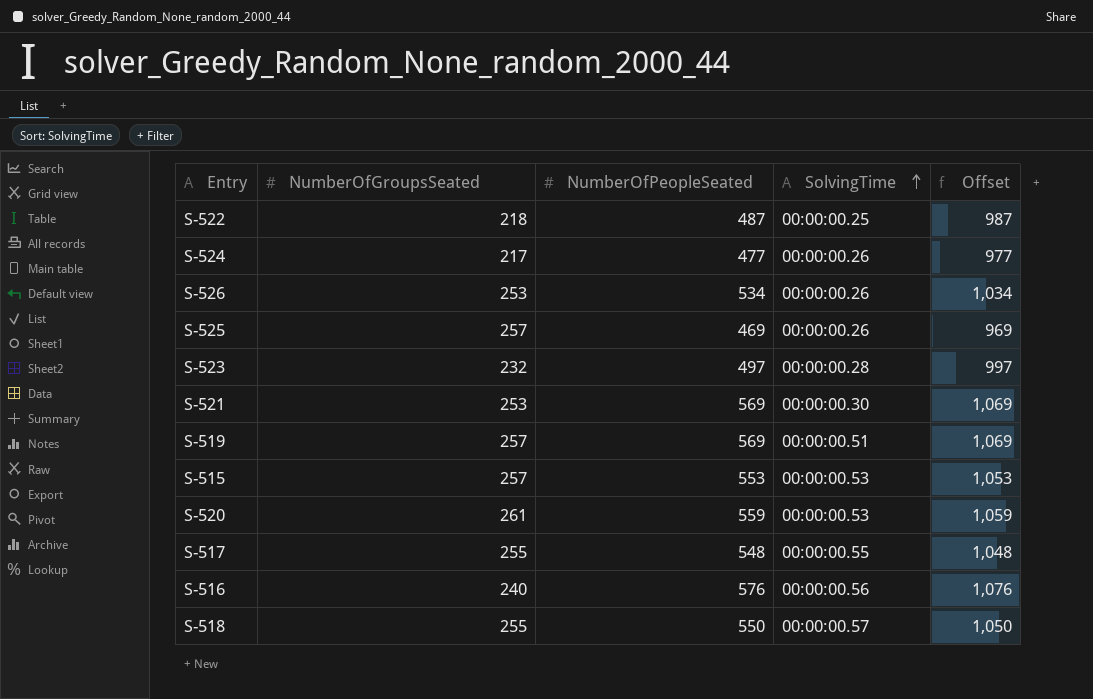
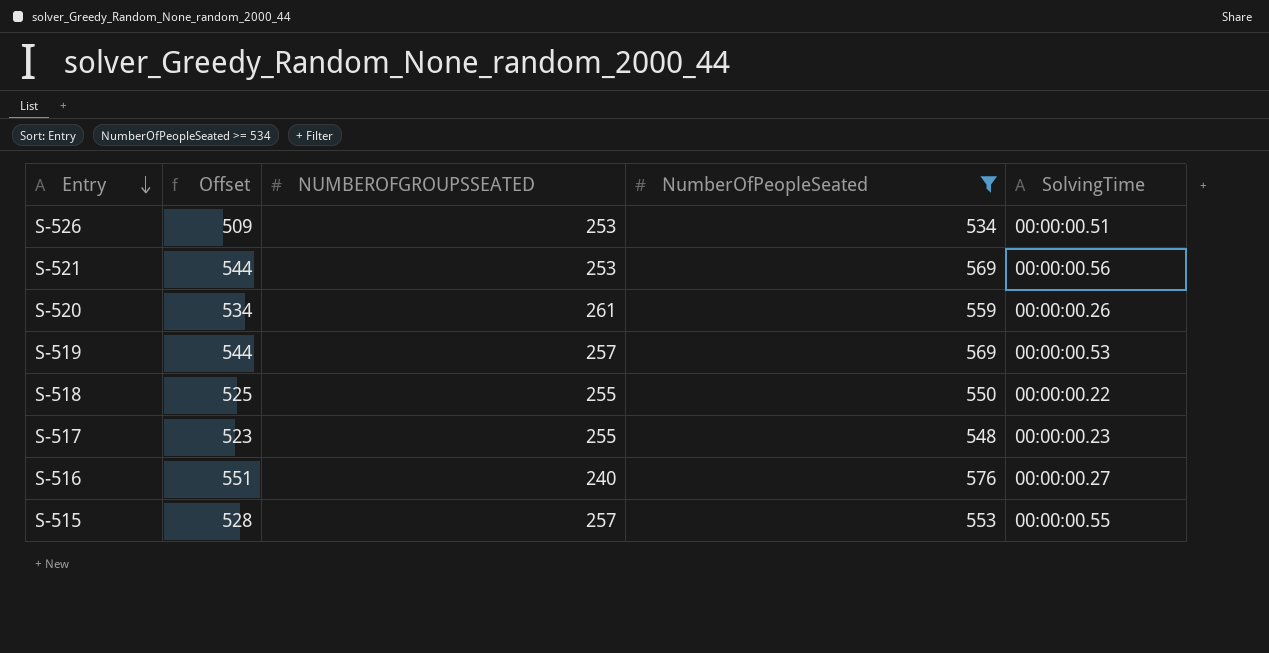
filter: none -> NumberOfPeopleSeated >= 534
row order: SolvingTime ascending -> Entry descending
column Offset | formula: [NumberOfPeopleSeated] + 500 -> [NumberOfPeopleSeated] - 25
column Offset | position: 5 -> 2
column name: NumberOfGroupsSeated -> NUMBEROFGROUPSSEATED
S-526 | SolvingTime: 00:00:00.26 -> 00:00:00.51
S-521 | SolvingTime: 00:00:00.30 -> 00:00:00.56
S-520 | SolvingTime: 00:00:00.53 -> 00:00:00.26
S-519 | SolvingTime: 00:00:00.51 -> 00:00:00.53
S-518 | SolvingTime: 00:00:00.57 -> 00:00:00.22
S-517 | SolvingTime: 00:00:00.55 -> 00:00:00.23
S-516 | SolvingTime: 00:00:00.56 -> 00:00:00.27
S-515 | SolvingTime: 00:00:00.53 -> 00:00:00.55

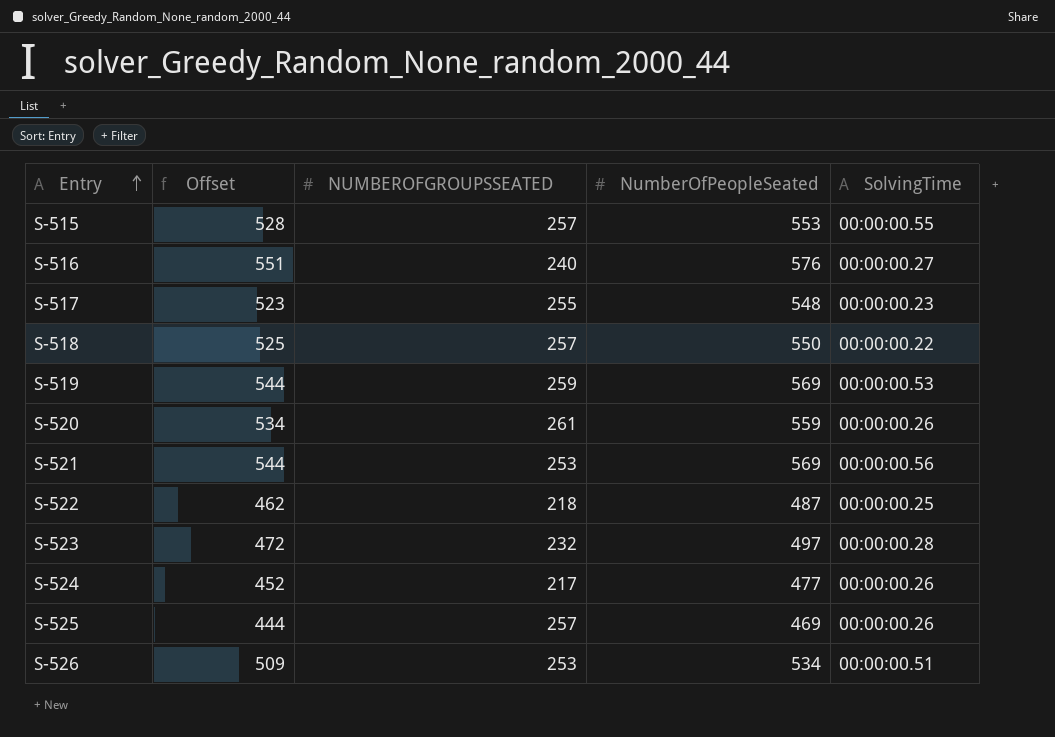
filter: NumberOfPeopleSeated >= 534 -> none
row order: Entry descending -> Entry ascending
S-518 | NUMBEROFGROUPSSEATED: 255 -> 257
S-519 | NUMBEROFGROUPSSEATED: 257 -> 259

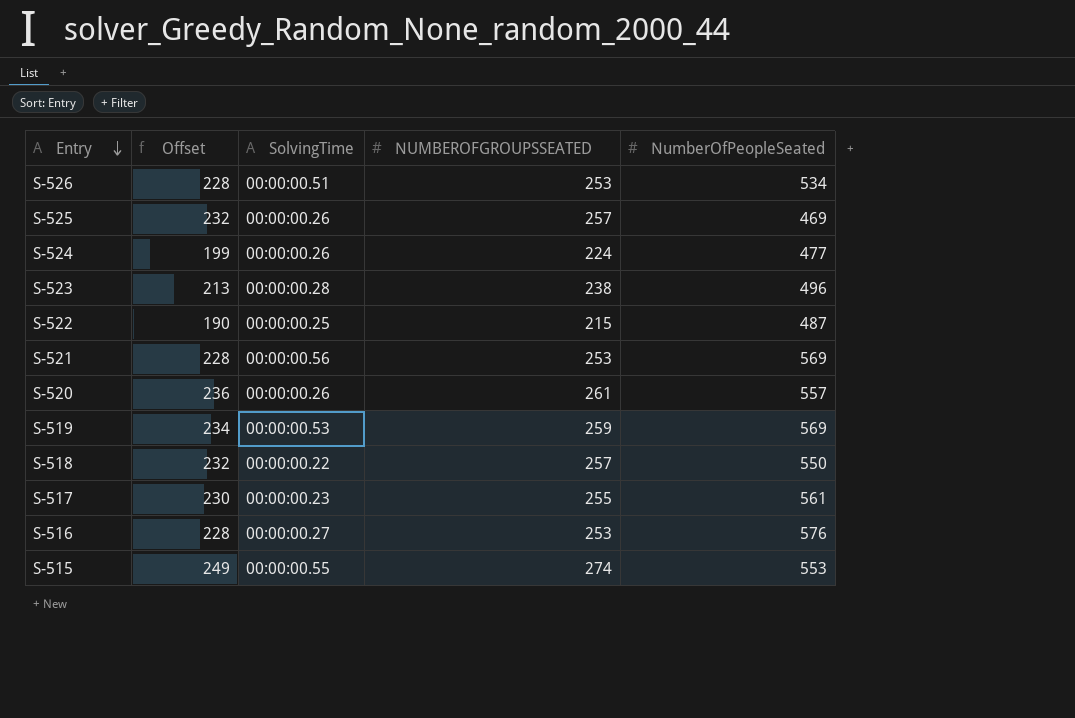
row order: Entry ascending -> Entry descending
column Offset | formula: [NumberOfPeopleSeated] - 25 -> [NUMBEROFGROUPSSEATED] - 25
column SolvingTime | position: 5 -> 3
S-524 | NUMBEROFGROUPSSEATED: 217 -> 224
S-523 | NUMBEROFGROUPSSEATED: 232 -> 238
S-523 | NumberOfPeopleSeated: 497 -> 496
S-522 | NUMBEROFGROUPSSEATED: 218 -> 215
S-520 | NumberOfPeopleSeated: 559 -> 557
S-517 | NumberOfPeopleSeated: 548 -> 561
S-516 | NUMBEROFGROUPSSEATED: 240 -> 253
S-515 | NUMBEROFGROUPSSEATED: 257 -> 274

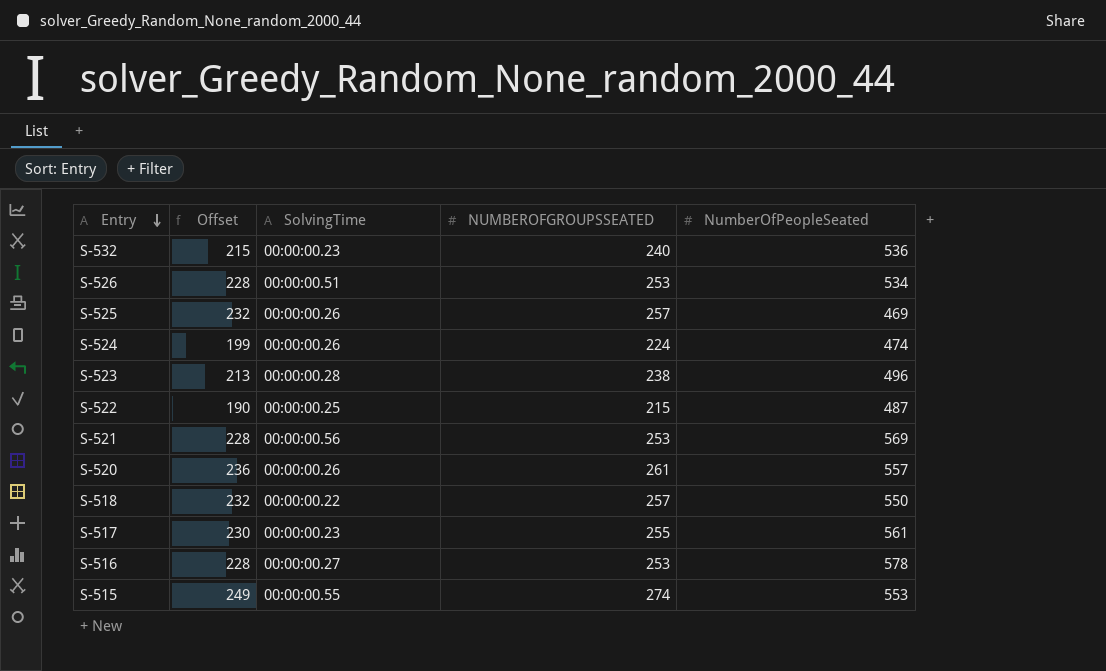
row S-519: 234 | 00:00:00.53 | 259 | 569 -> none
row S-532: none -> 215 | 00:00:00.23 | 240 | 536
S-524 | NumberOfPeopleSeated: 477 -> 474
S-516 | NumberOfPeopleSeated: 576 -> 578

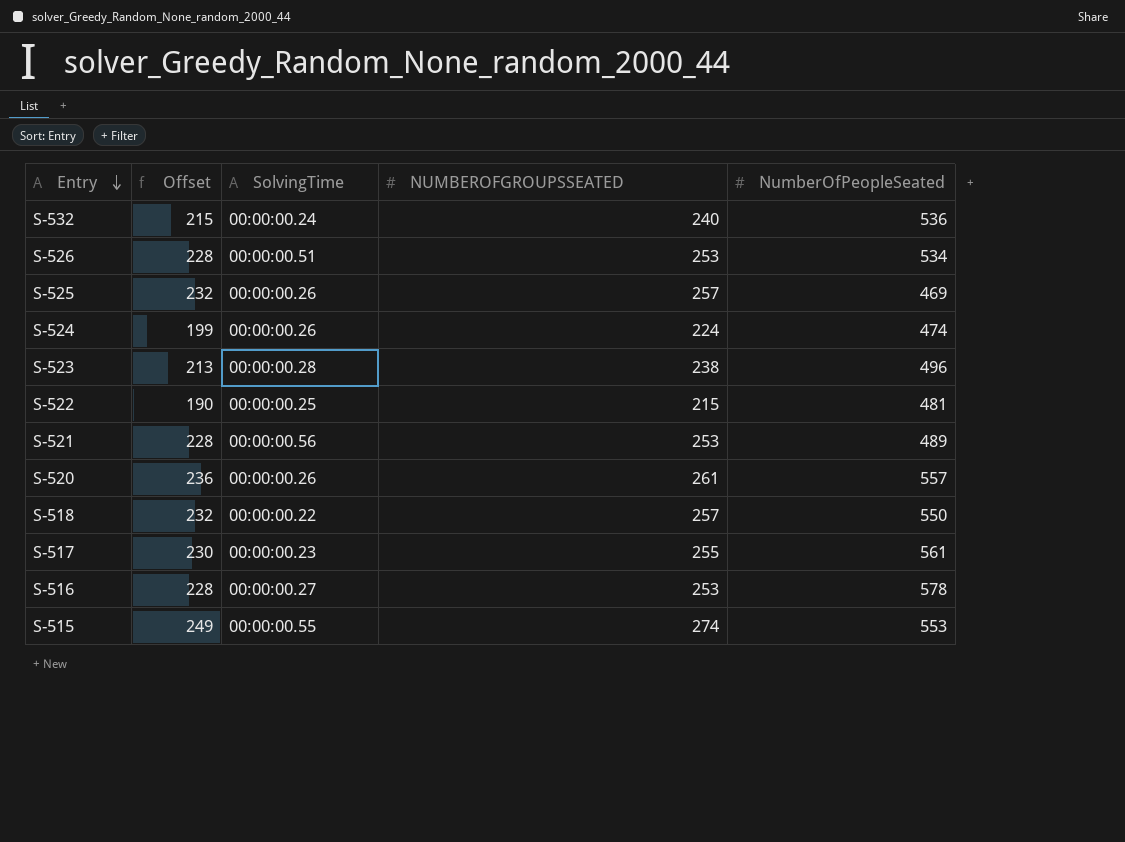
S-532 | SolvingTime: 00:00:00.23 -> 00:00:00.24
S-522 | NumberOfPeopleSeated: 487 -> 481
S-521 | NumberOfPeopleSeated: 569 -> 489

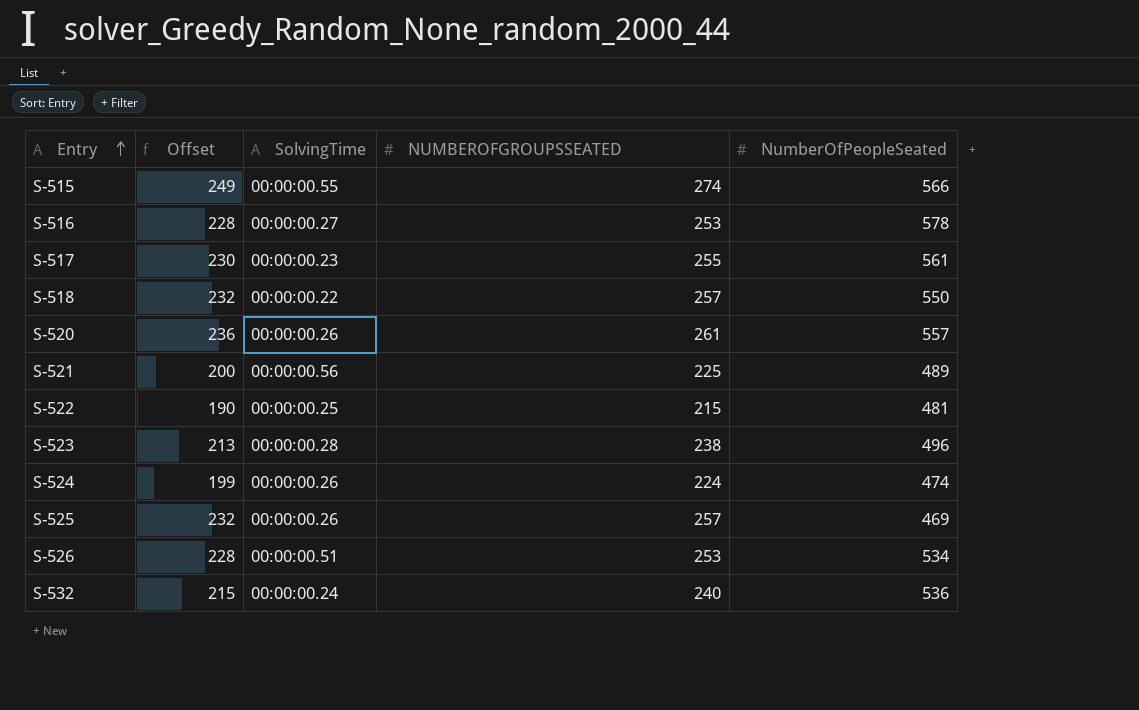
row order: Entry descending -> Entry ascending
S-515 | NumberOfPeopleSeated: 553 -> 566
S-521 | Offset: 228 -> 200
S-521 | NUMBEROFGROUPSSEATED: 253 -> 225

